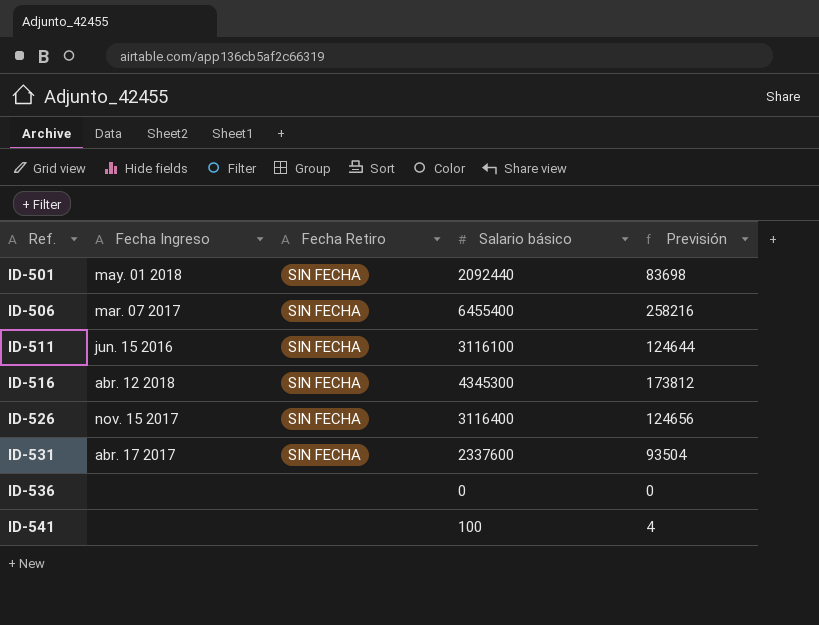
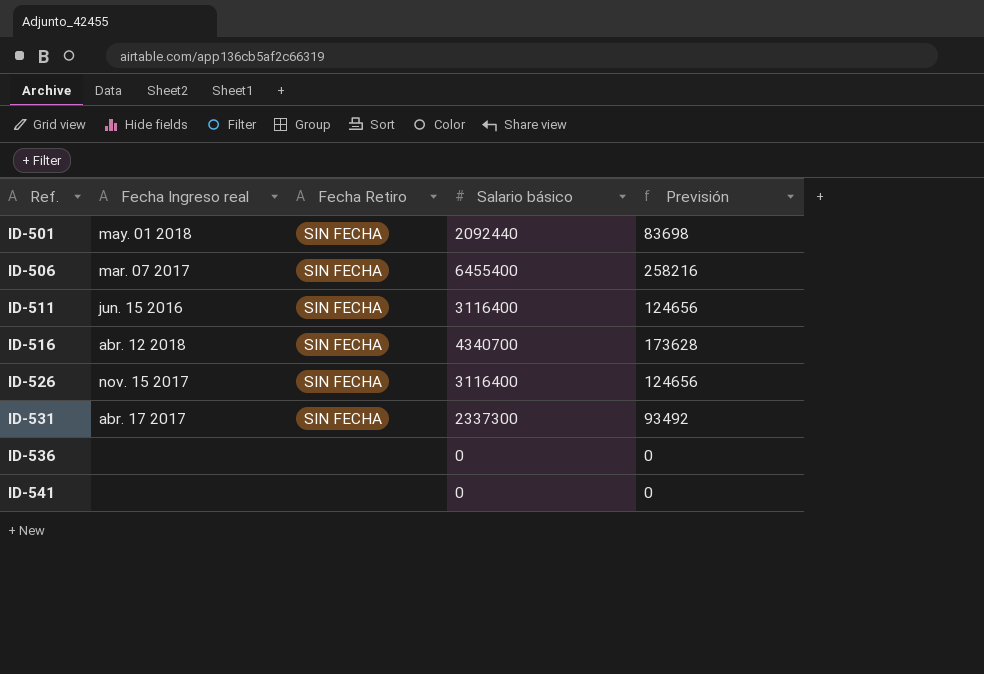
column name: Fecha Ingreso -> Fecha Ingreso real
ID-511 | Salario básico: 3116100 -> 3116400
ID-511 | Previsión: 124644 -> 124656
ID-516 | Salario básico: 4345300 -> 4340700
ID-516 | Previsión: 173812 -> 173628
ID-531 | Salario básico: 2337600 -> 2337300
ID-531 | Previsión: 93504 -> 93492
ID-541 | Salario básico: 100 -> 0
ID-541 | Previsión: 4 -> 0

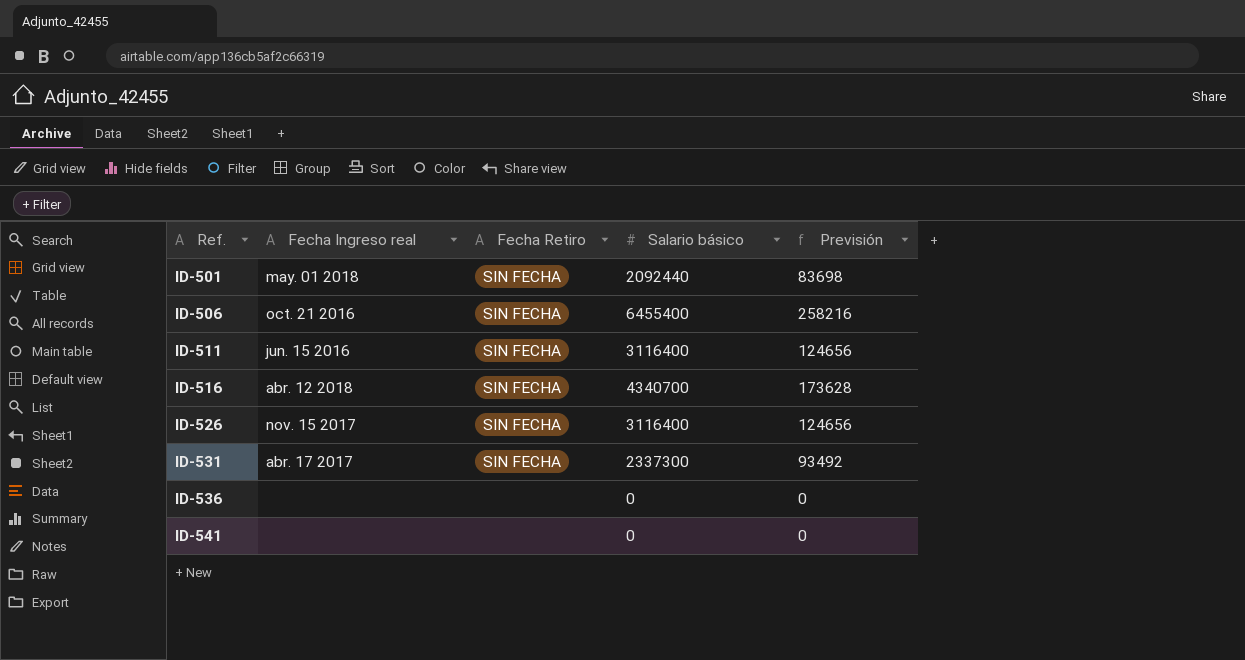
ID-506 | Fecha Ingreso real: mar. 07 2017 -> oct. 21 2016

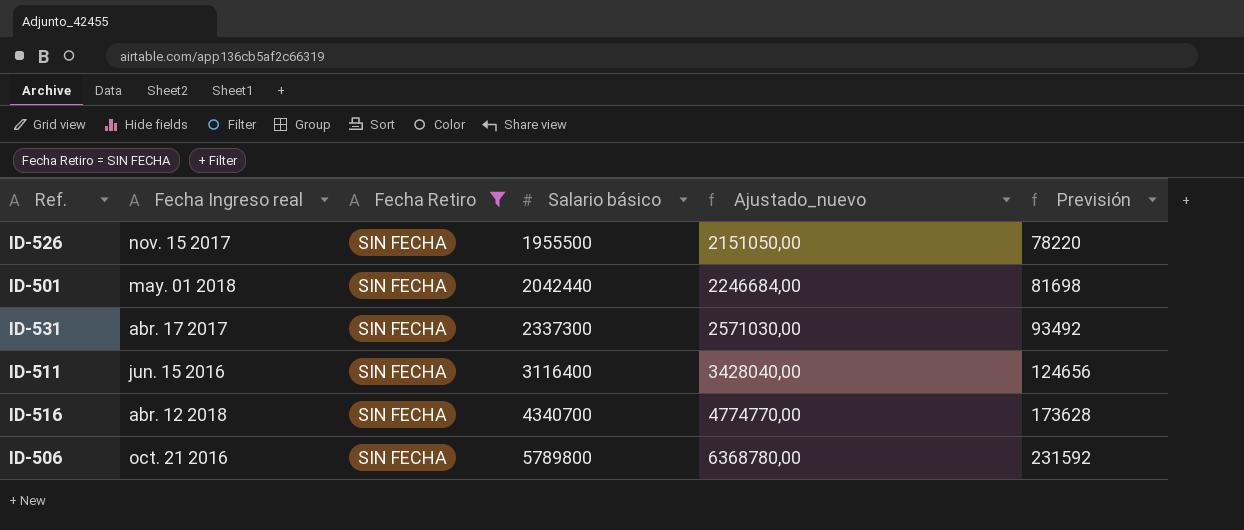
filter: none -> Fecha Retiro = SIN FECHA
row order: Ref. ascending -> Salario básico ascending
column Ajustado_nuevo | formula: none -> [Salario básico] * 1,1
ID-526 | Salario básico: 3116400 -> 1955500
ID-526 | Previsión: 124656 -> 78220
ID-501 | Salario básico: 2092440 -> 2042440
ID-501 | Previsión: 83698 -> 81698
ID-506 | Salario básico: 6455400 -> 5789800
ID-506 | Previsión: 258216 -> 231592

